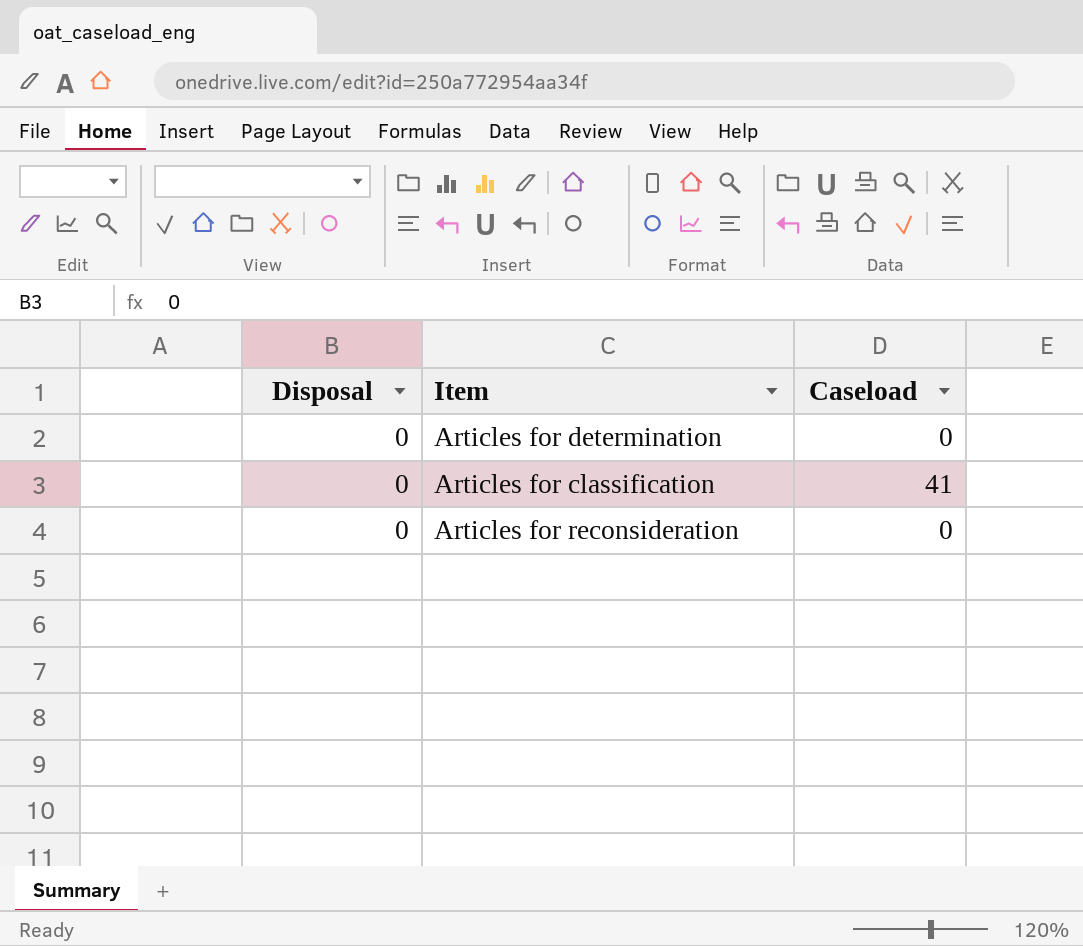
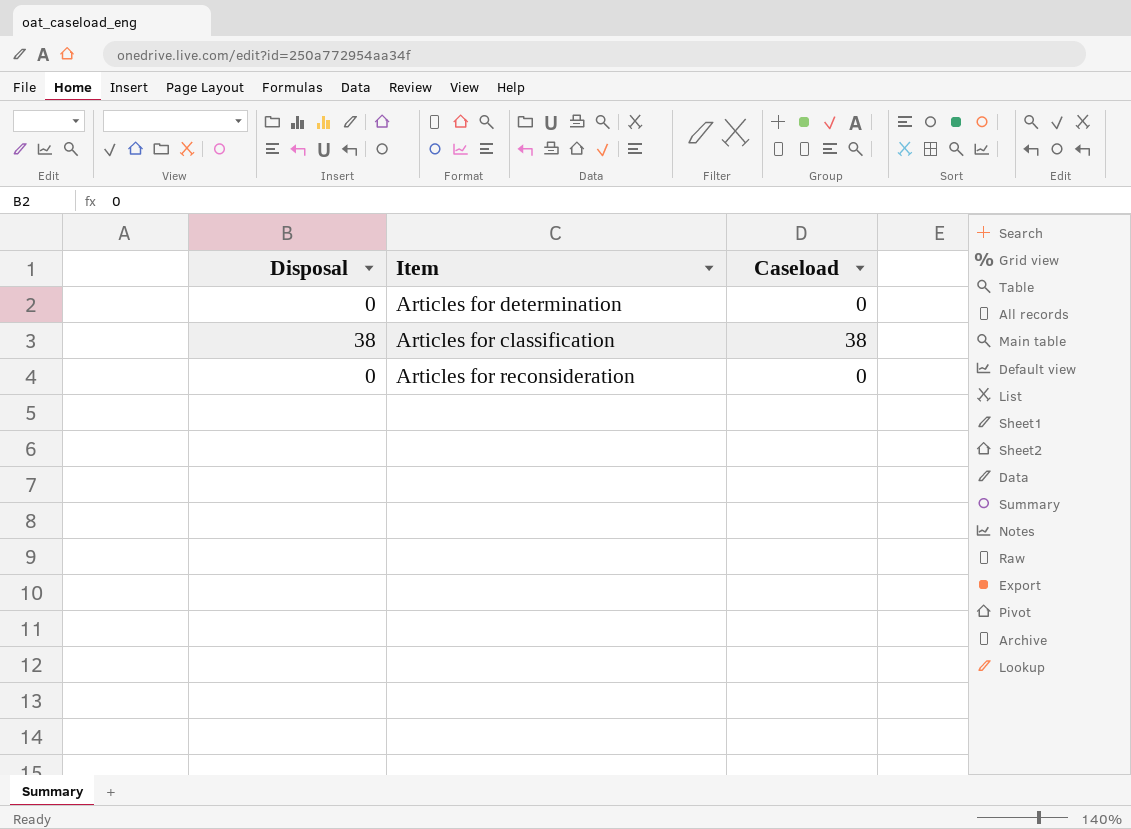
Articles for classification | Disposal: 0 -> 38
Articles for classification | Caseload: 41 -> 38

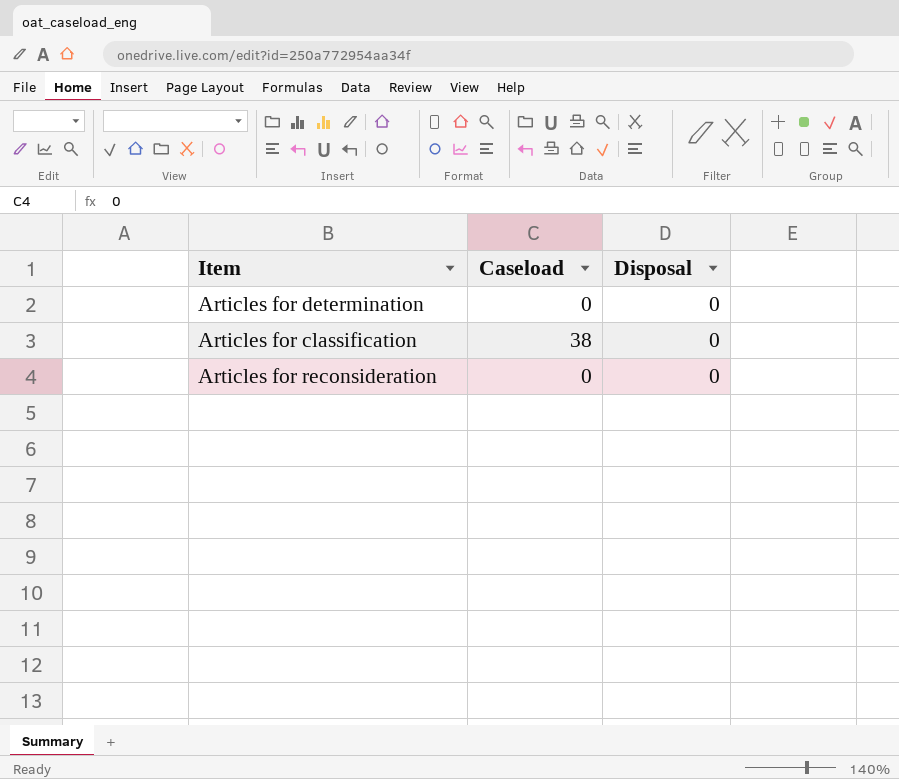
column Disposal | position: 1 -> 3
Articles for classification | Disposal: 38 -> 0

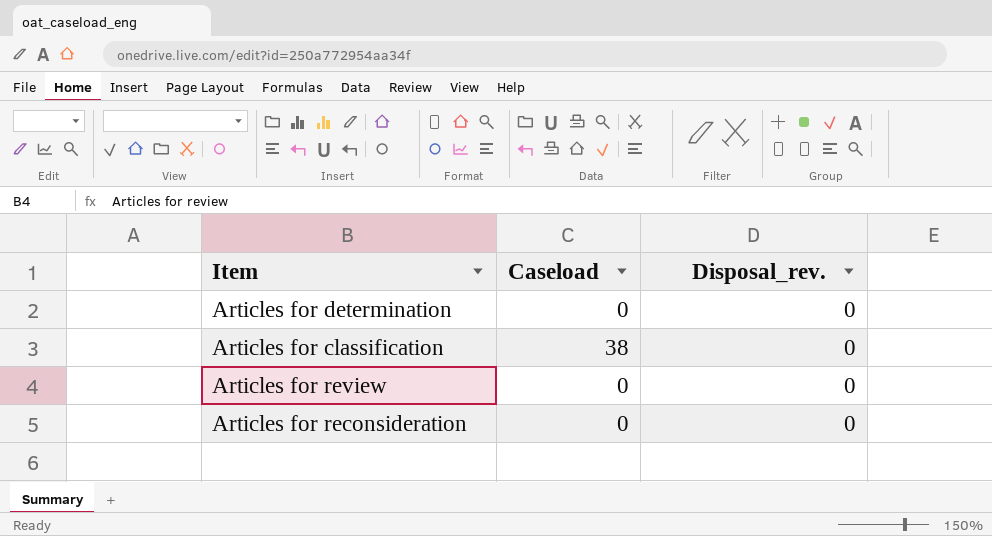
column name: Disposal -> Disposal_rev.
row Articles for review: none -> 0 | 0

